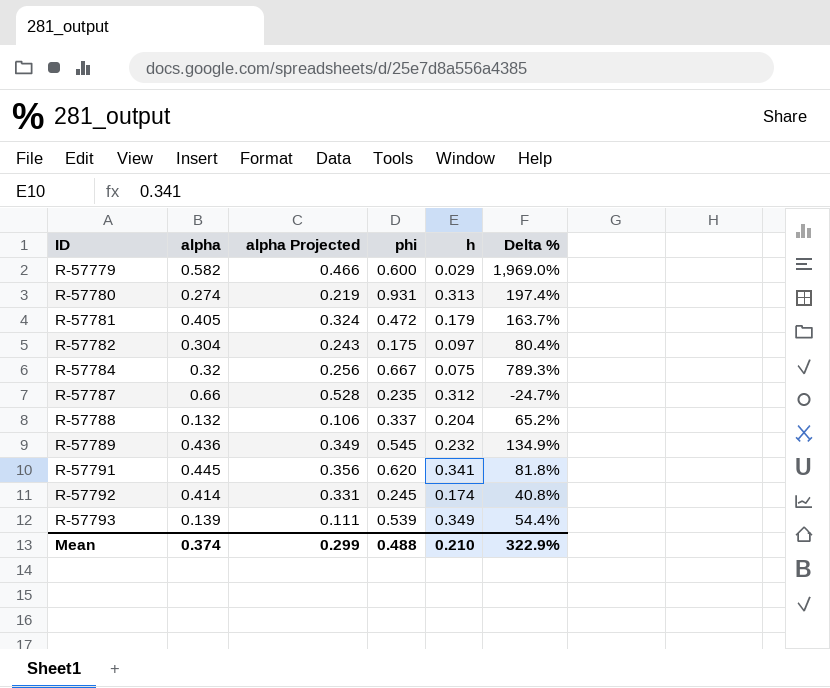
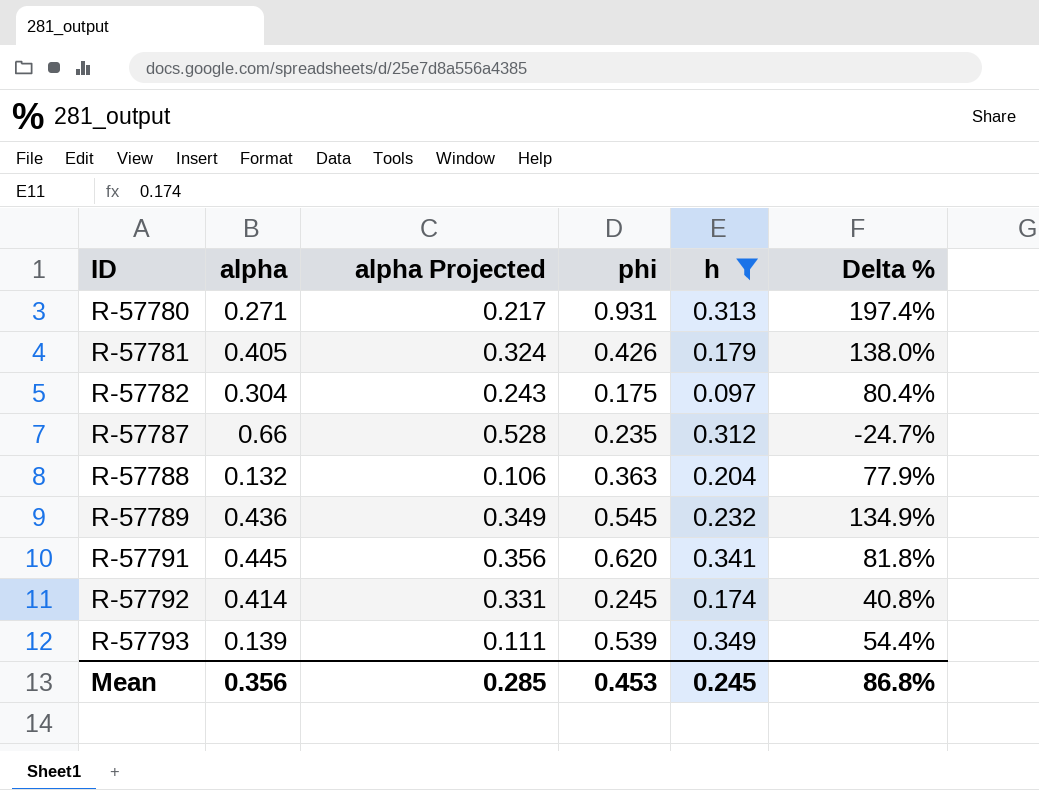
filter: none -> h >= 0.097
R-57780 | alpha: 0.274 -> 0.271
R-57780 | alpha Projected: 0.219 -> 0.217
R-57781 | phi: 0.472 -> 0.426
R-57781 | Delta %: 163.7% -> 138.0%
R-57788 | phi: 0.337 -> 0.363
R-57788 | Delta %: 65.2% -> 77.9%
Mean | alpha: 0.374 -> 0.356
Mean | alpha Projected: 0.299 -> 0.285
Mean | phi: 0.488 -> 0.453
Mean | h: 0.210 -> 0.245
Mean | Delta %: 322.9% -> 86.8%

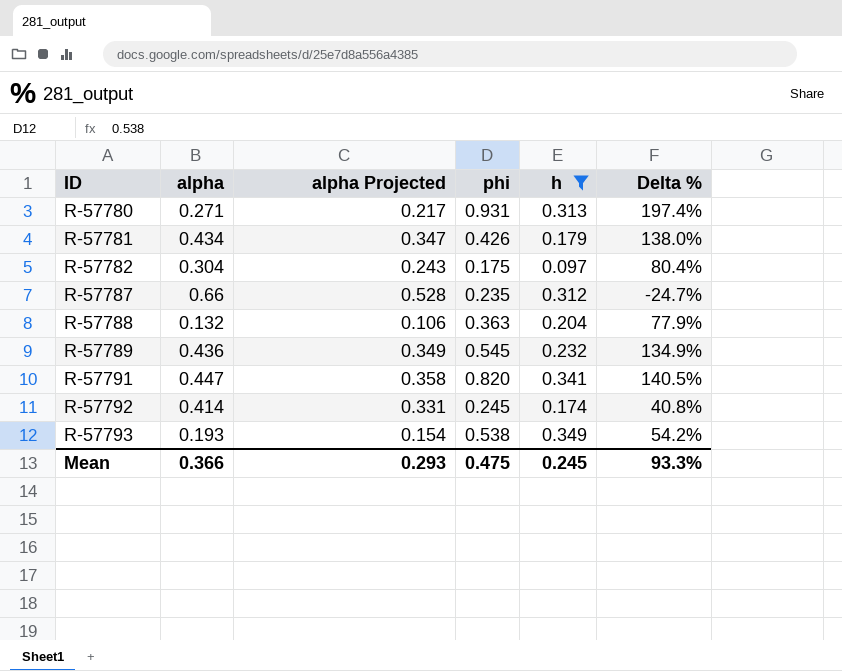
R-57781 | alpha: 0.405 -> 0.434
R-57781 | alpha Projected: 0.324 -> 0.347
R-57791 | alpha: 0.445 -> 0.447
R-57791 | alpha Projected: 0.356 -> 0.358
R-57791 | phi: 0.620 -> 0.820
R-57791 | Delta %: 81.8% -> 140.5%
R-57793 | alpha: 0.139 -> 0.193
R-57793 | alpha Projected: 0.111 -> 0.154
R-57793 | phi: 0.539 -> 0.538
R-57793 | Delta %: 54.4% -> 54.2%
Mean | alpha: 0.356 -> 0.366
Mean | alpha Projected: 0.285 -> 0.293
Mean | phi: 0.453 -> 0.475
Mean | Delta %: 86.8% -> 93.3%

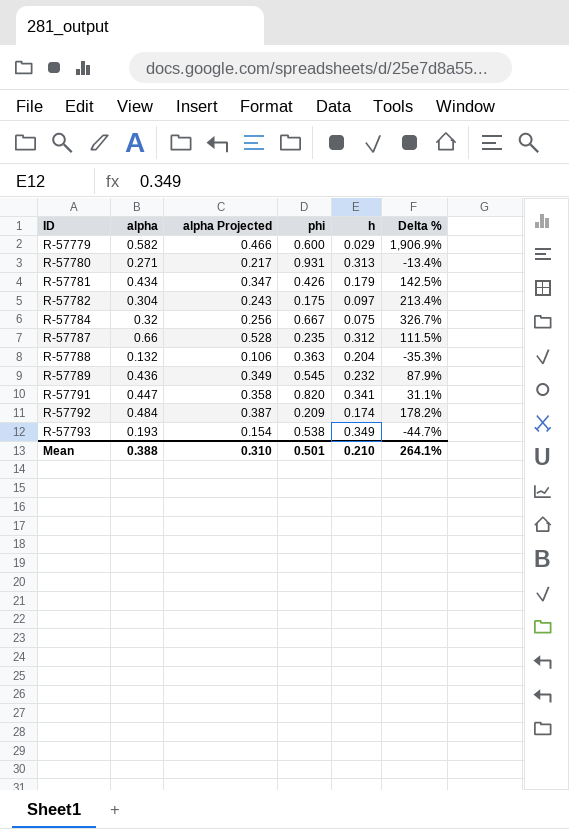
filter: h >= 0.097 -> none
column Delta % | formula: ([phi] - [h]) / [h] -> ([alpha] - [h]) / [h]
R-57792 | alpha: 0.414 -> 0.484
R-57792 | alpha Projected: 0.331 -> 0.387
R-57792 | phi: 0.245 -> 0.209
Mean | alpha: 0.366 -> 0.388
Mean | alpha Projected: 0.293 -> 0.310
Mean | phi: 0.475 -> 0.501
Mean | h: 0.245 -> 0.210
Mean | Delta %: 93.3% -> 264.1%

